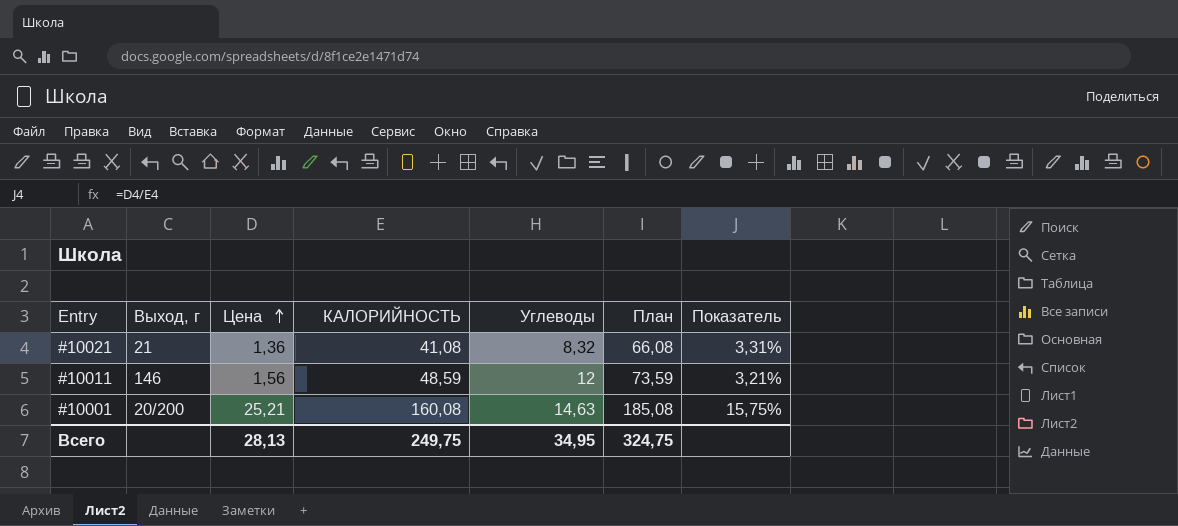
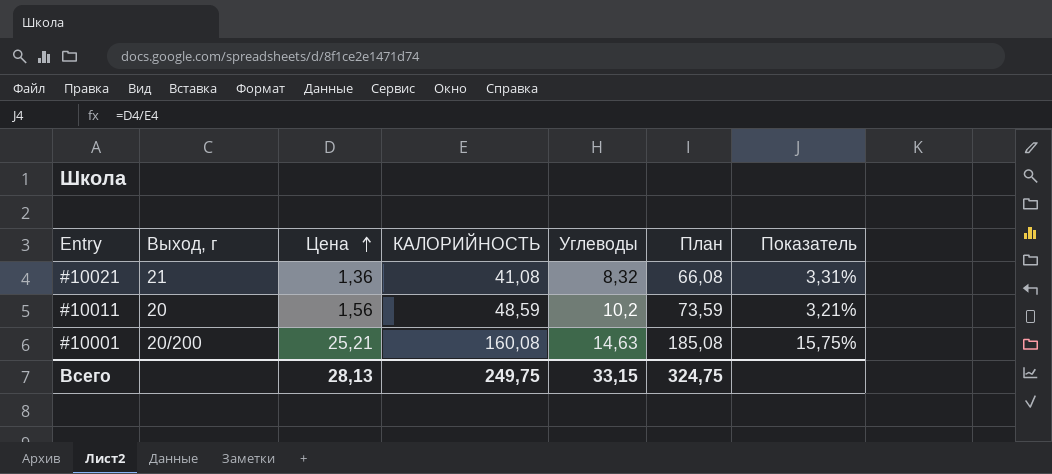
#10011 | Выход, г: 146 -> 20
#10011 | Углеводы: 12 -> 10,2
Всего | Углеводы: 34,95 -> 33,15

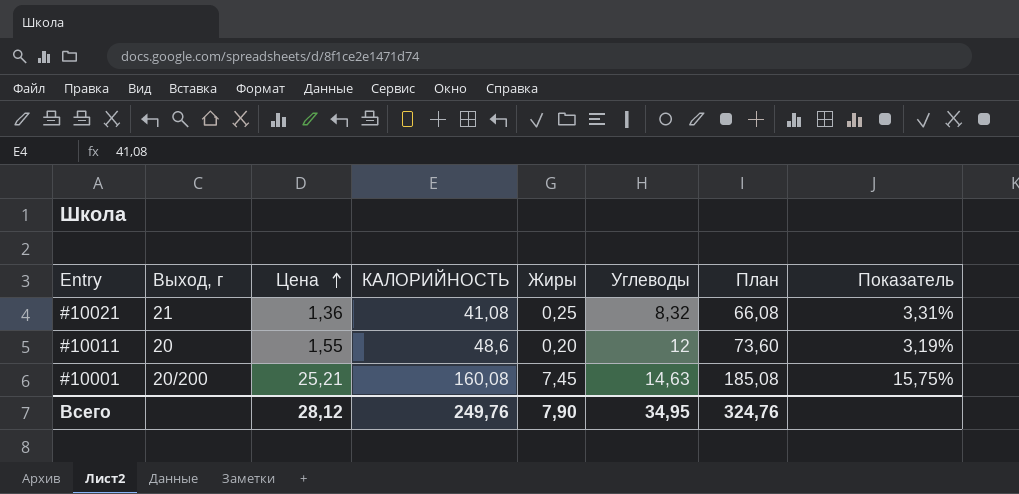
column Жиры | position: none -> 5
#10011 | Цена: 1,56 -> 1,55
#10011 | КАЛОРИЙНОСТЬ: 48,59 -> 48,6
#10011 | Углеводы: 10,2 -> 12
#10011 | План: 73,59 -> 73,60
#10011 | Показатель: 3,21% -> 3,19%
Всего | Цена: 28,13 -> 28,12
Всего | КАЛОРИЙНОСТЬ: 249,75 -> 249,76
Всего | Углеводы: 33,15 -> 34,95
Всего | План: 324,75 -> 324,76

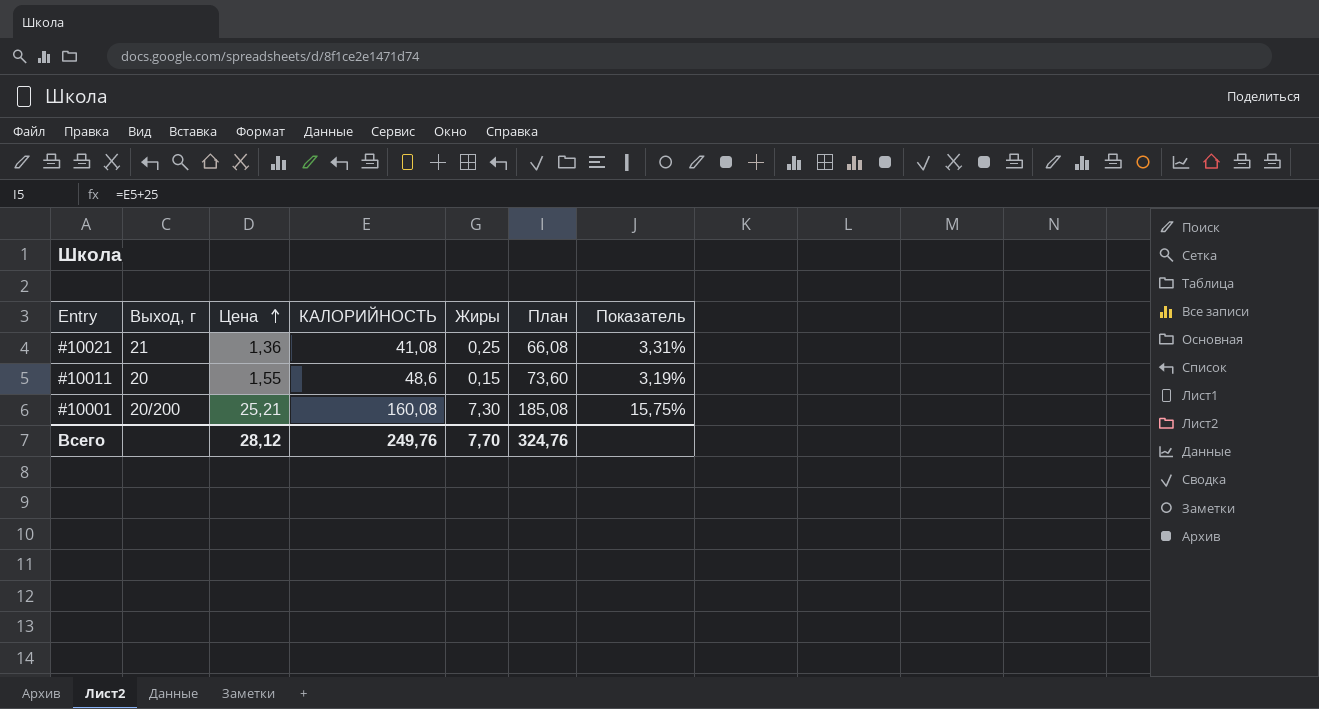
column Углеводы | position: 6 -> none
#10011 | Жиры: 0,20 -> 0,15
#10001 | Жиры: 7,45 -> 7,30
Всего | Жиры: 7,90 -> 7,70

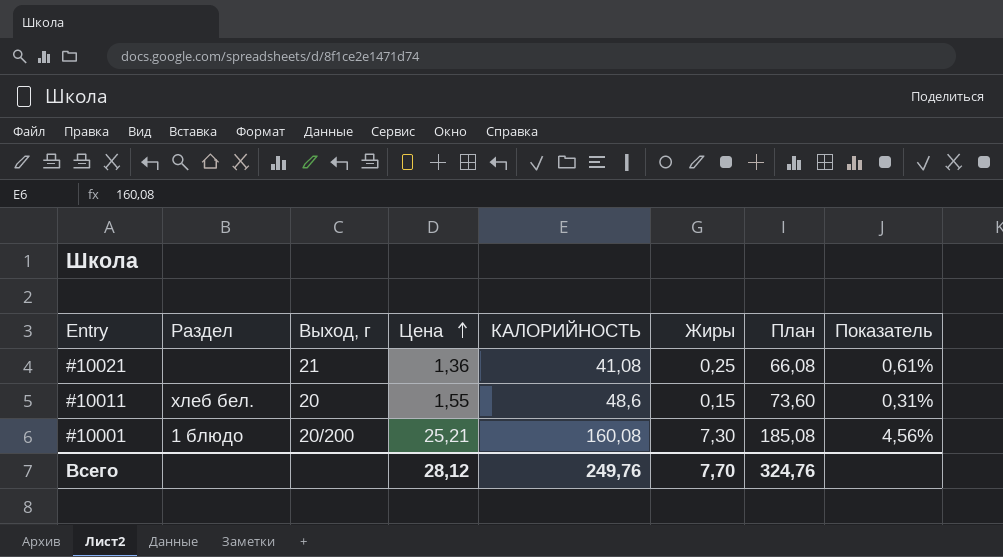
column Раздел | position: none -> 2
column Показатель | formula: [Цена] / [КАЛОРИЙНОСТЬ] -> [Жиры] / [КАЛОРИЙНОСТЬ]

